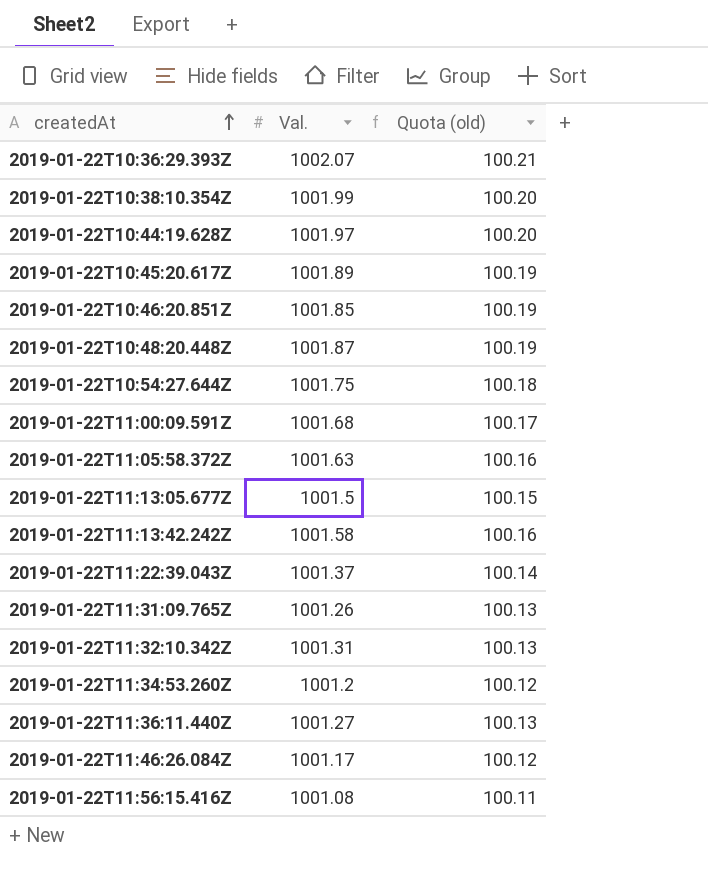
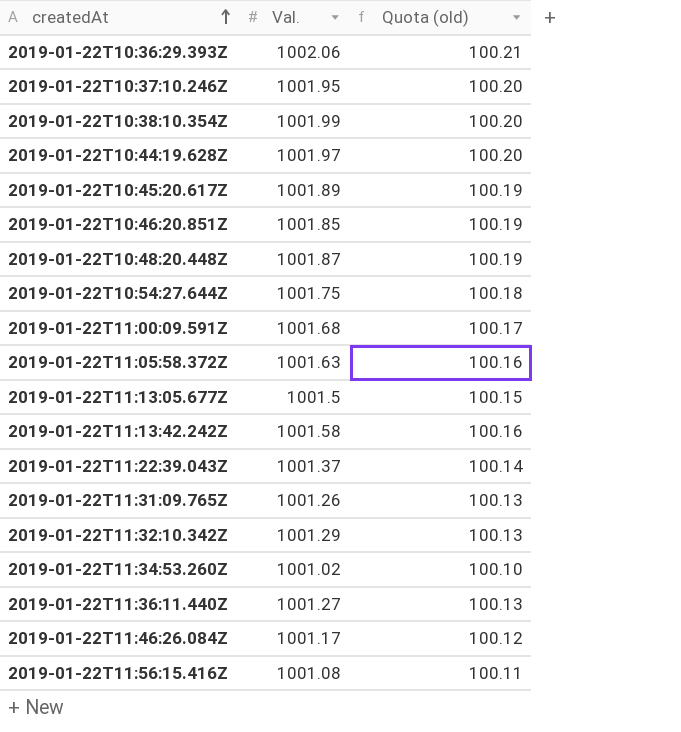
2019-01-22T10:36:29.393Z | Val.: 1002.07 -> 1002.06
row 2019-01-22T10:37:10.246Z: none -> 1001.95 | 100.20
2019-01-22T11:32:10.342Z | Val.: 1001.31 -> 1001.29
2019-01-22T11:34:53.260Z | Val.: 1001.2 -> 1001.02
2019-01-22T11:34:53.260Z | Quota (old): 100.12 -> 100.10

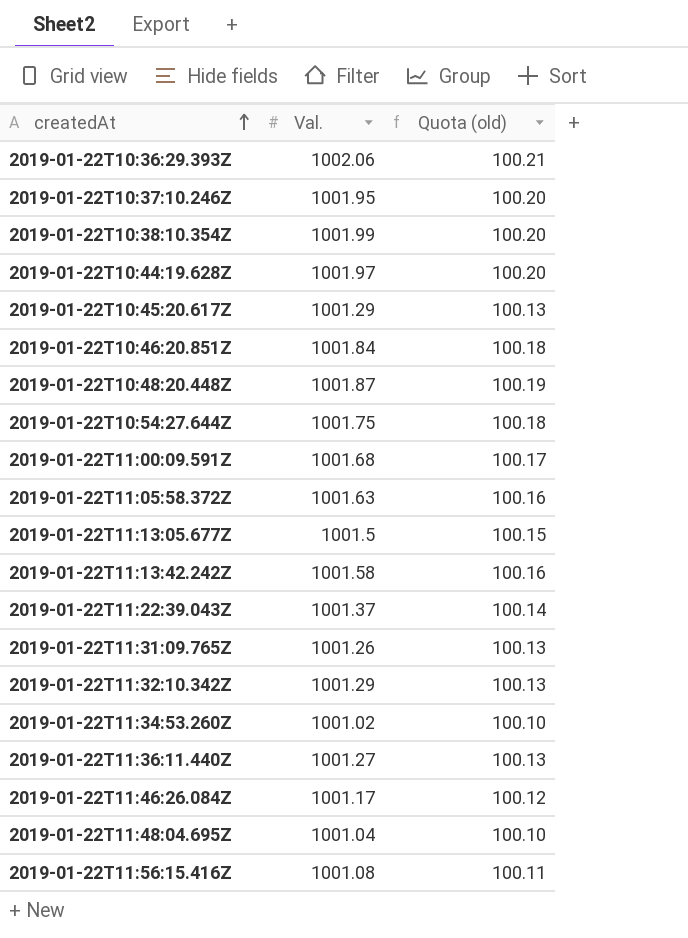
2019-01-22T10:45:20.617Z | Val.: 1001.89 -> 1001.29
2019-01-22T10:45:20.617Z | Quota (old): 100.19 -> 100.13
2019-01-22T10:46:20.851Z | Val.: 1001.85 -> 1001.84
2019-01-22T10:46:20.851Z | Quota (old): 100.19 -> 100.18
row 2019-01-22T11:48:04.695Z: none -> 1001.04 | 100.10

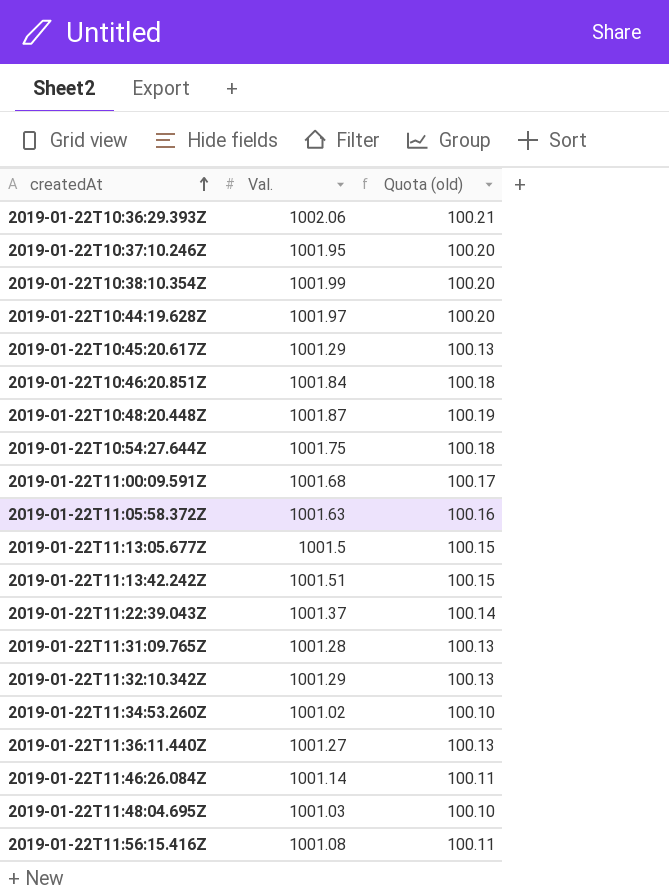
2019-01-22T11:13:42.242Z | Val.: 1001.58 -> 1001.51
2019-01-22T11:13:42.242Z | Quota (old): 100.16 -> 100.15
2019-01-22T11:31:09.765Z | Val.: 1001.26 -> 1001.28
2019-01-22T11:46:26.084Z | Val.: 1001.17 -> 1001.14
2019-01-22T11:46:26.084Z | Quota (old): 100.12 -> 100.11
2019-01-22T11:48:04.695Z | Val.: 1001.04 -> 1001.03

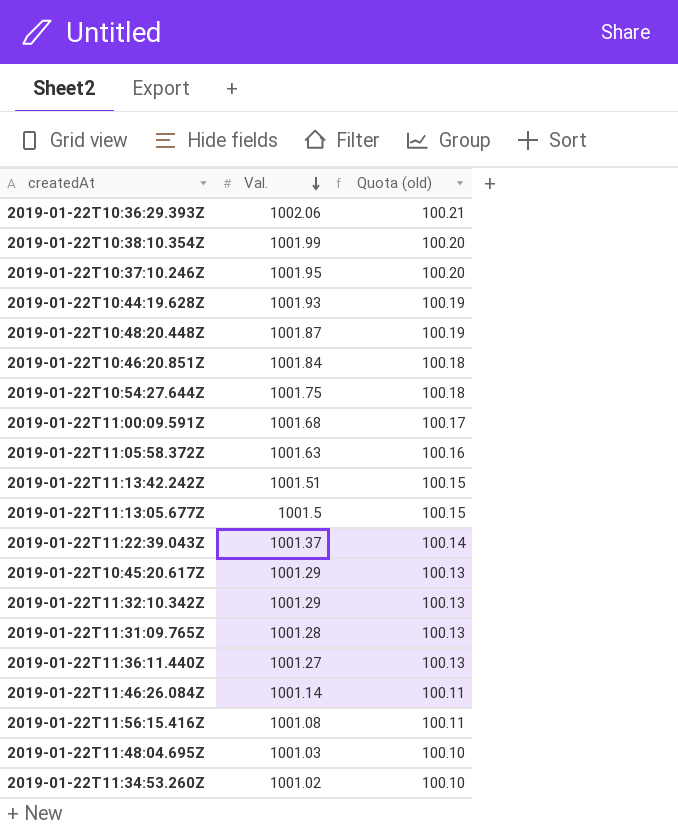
row order: createdAt ascending -> Val. descending
2019-01-22T10:44:19.628Z | Val.: 1001.97 -> 1001.93
2019-01-22T10:44:19.628Z | Quota (old): 100.20 -> 100.19

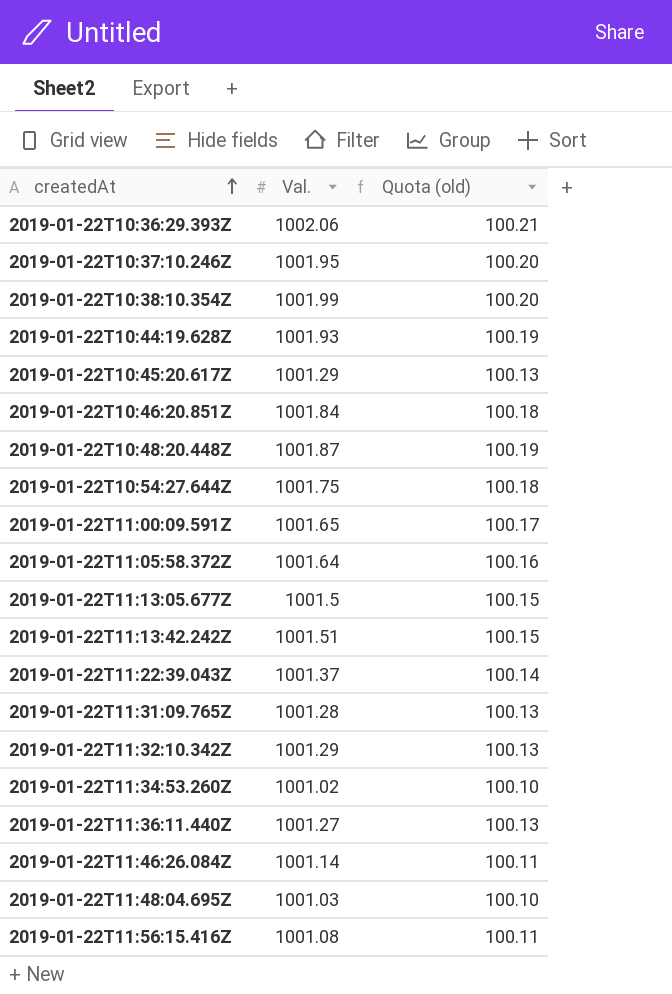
row order: Val. descending -> createdAt ascending
2019-01-22T11:00:09.591Z | Val.: 1001.68 -> 1001.65
2019-01-22T11:05:58.372Z | Val.: 1001.63 -> 1001.64

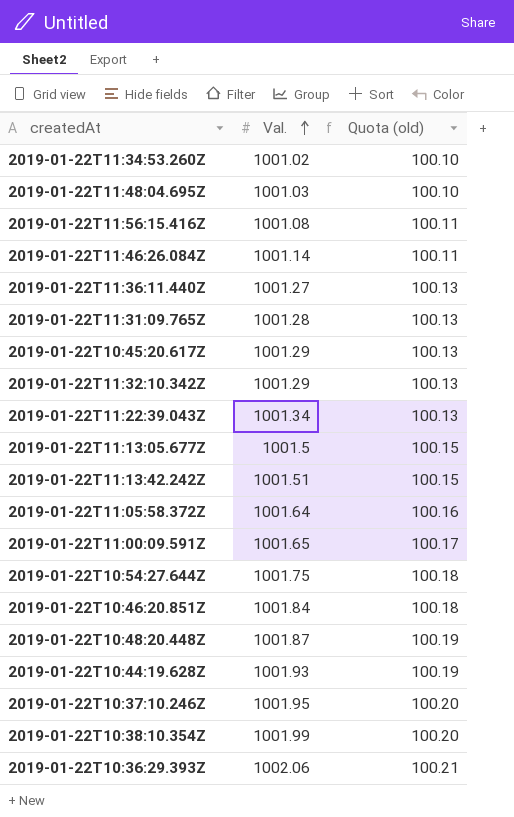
row order: createdAt ascending -> Val. ascending
2019-01-22T11:22:39.043Z | Val.: 1001.37 -> 1001.34
2019-01-22T11:22:39.043Z | Quota (old): 100.14 -> 100.13

